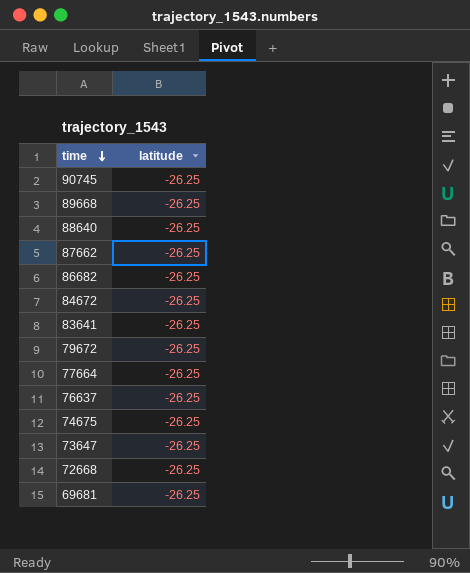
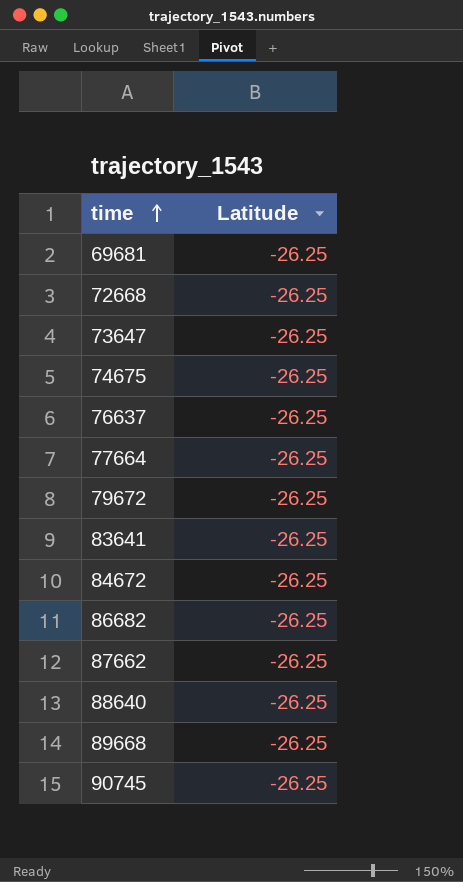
row order: time descending -> time ascending
column name: latitude -> Latitude

